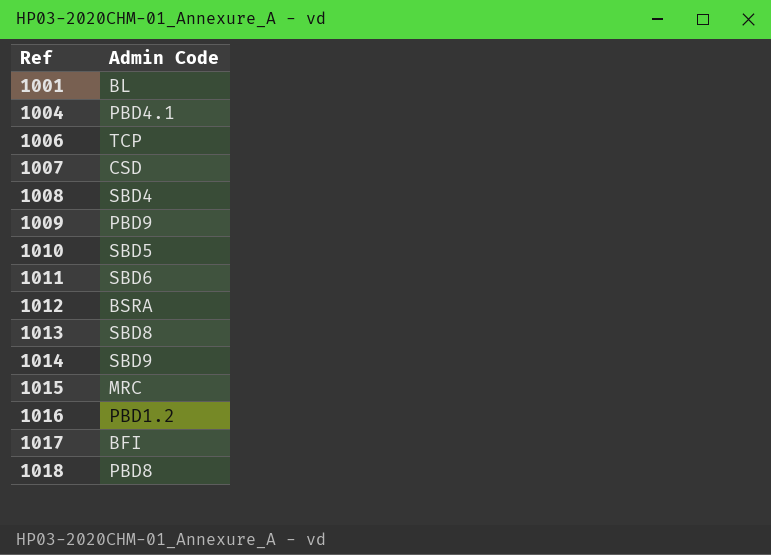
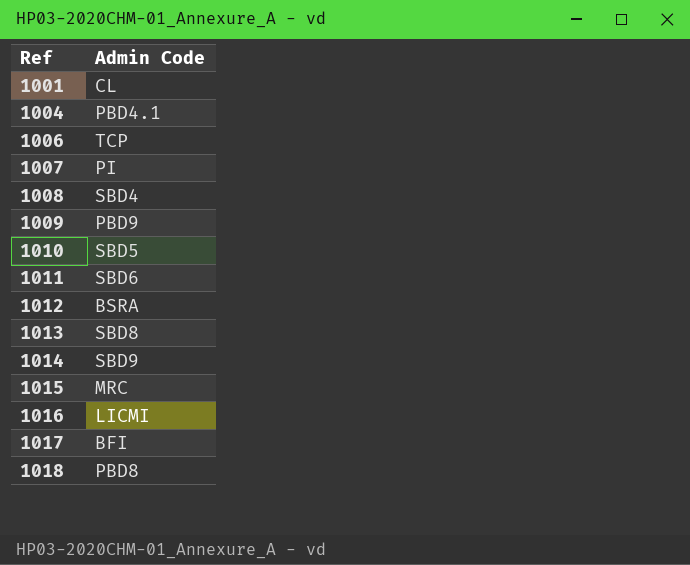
1001 | Admin Code: BL -> CL
1007 | Admin Code: CSD -> PI
1016 | Admin Code: PBD1.2 -> LICMI

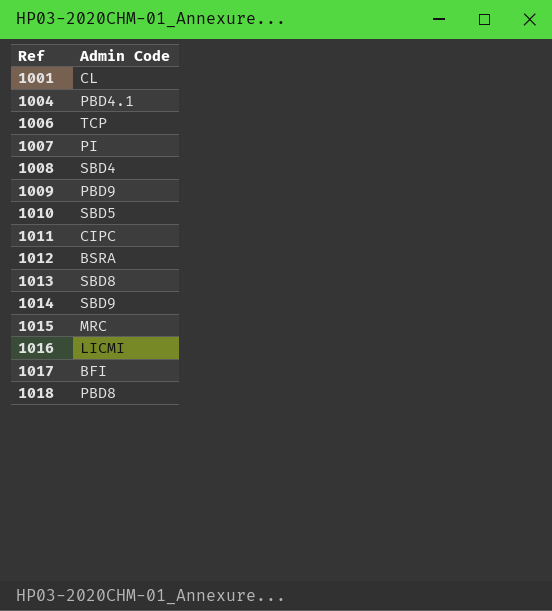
1011 | Admin Code: SBD6 -> CIPC

